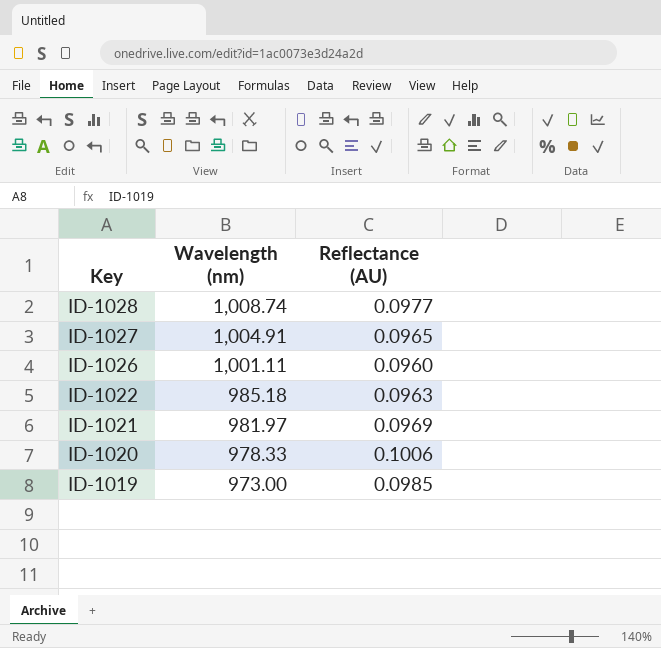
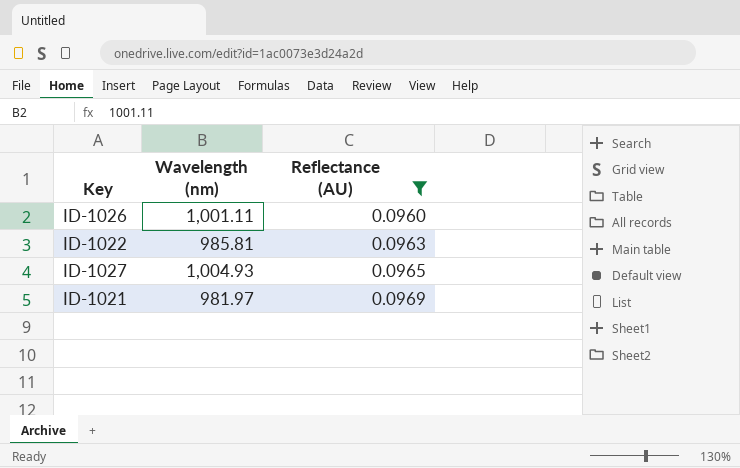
filter: none -> Reflectance (AU) <= 0.0969
row order: Key descending -> Reflectance (AU) ascending
ID-1022 | Wavelength (nm): 985.18 -> 985.81
ID-1027 | Wavelength (nm): 1,004.91 -> 1,004.93

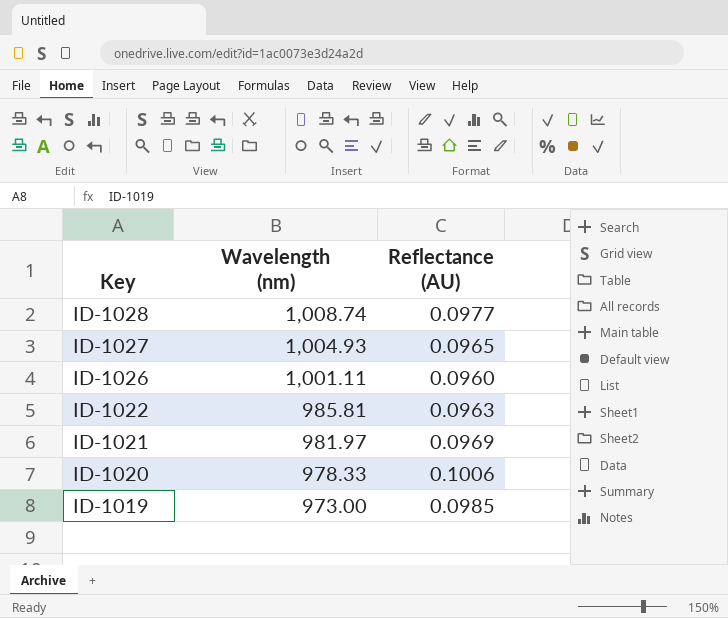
filter: Reflectance (AU) <= 0.0969 -> none
row order: Reflectance (AU) ascending -> Key descending

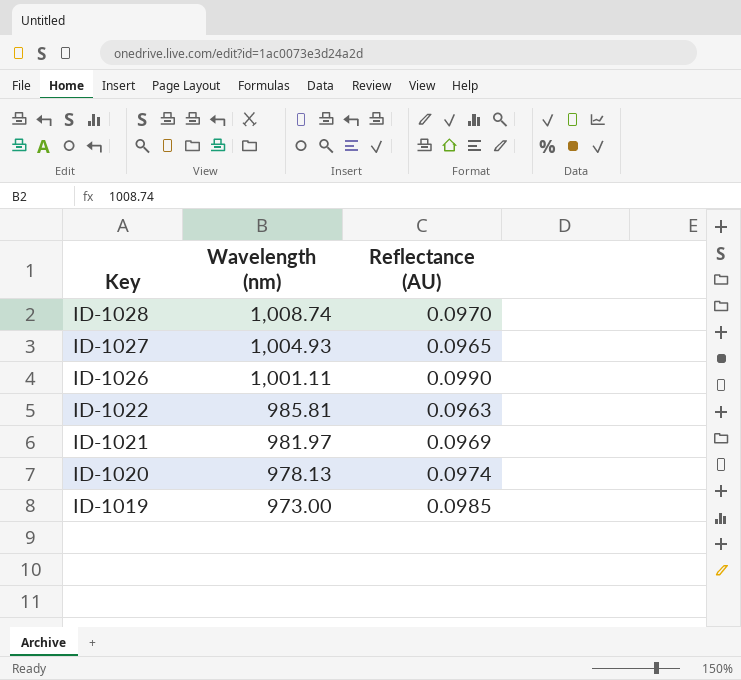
ID-1028 | Reflectance (AU): 0.0977 -> 0.0970
ID-1026 | Reflectance (AU): 0.0960 -> 0.0990
ID-1020 | Wavelength (nm): 978.33 -> 978.13
ID-1020 | Reflectance (AU): 0.1006 -> 0.0974

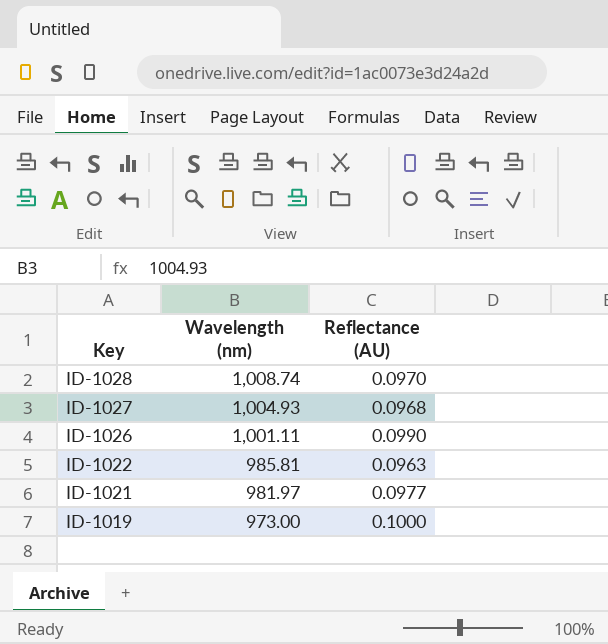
row ID-1020: 978.13 | 0.0974 -> none
ID-1027 | Reflectance (AU): 0.0965 -> 0.0968
ID-1021 | Reflectance (AU): 0.0969 -> 0.0977
ID-1019 | Reflectance (AU): 0.0985 -> 0.1000

